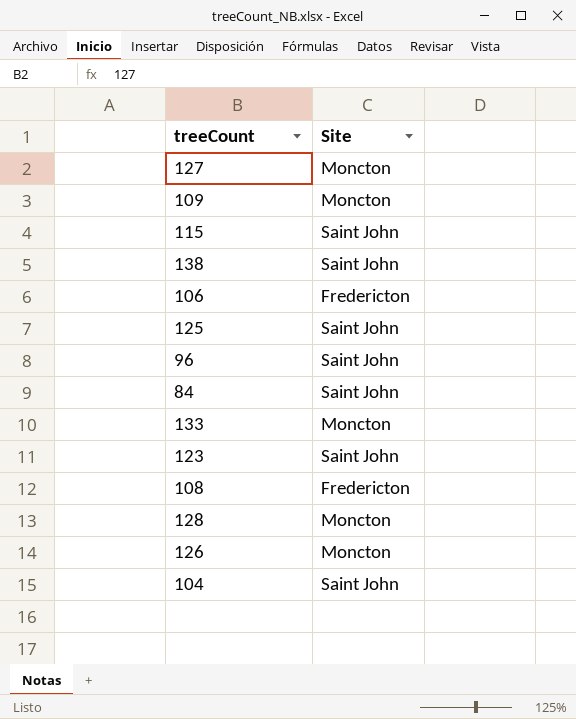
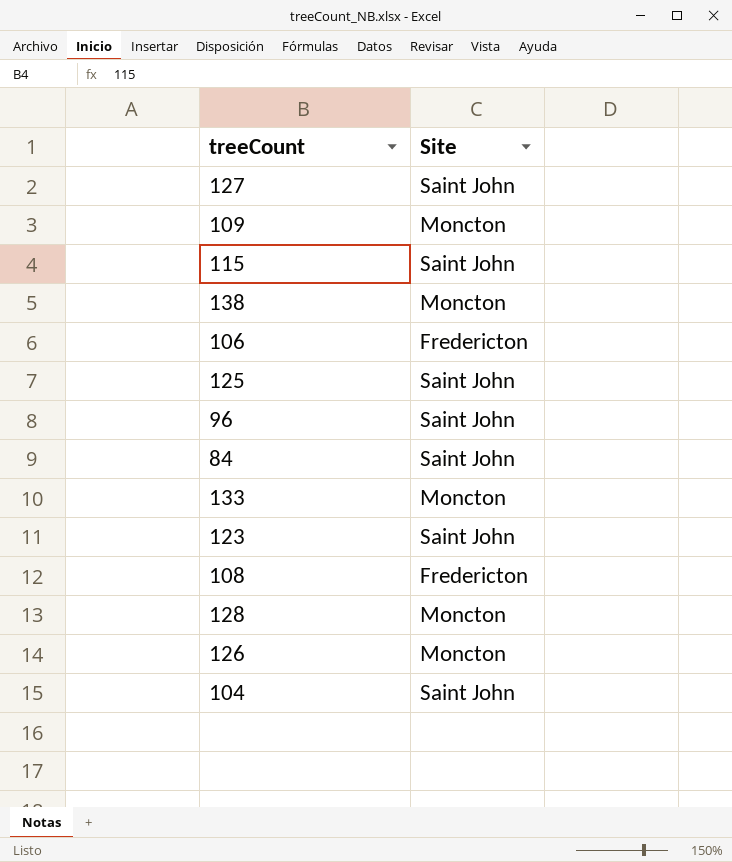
127 | Site: Moncton -> Saint John
138 | Site: Saint John -> Moncton

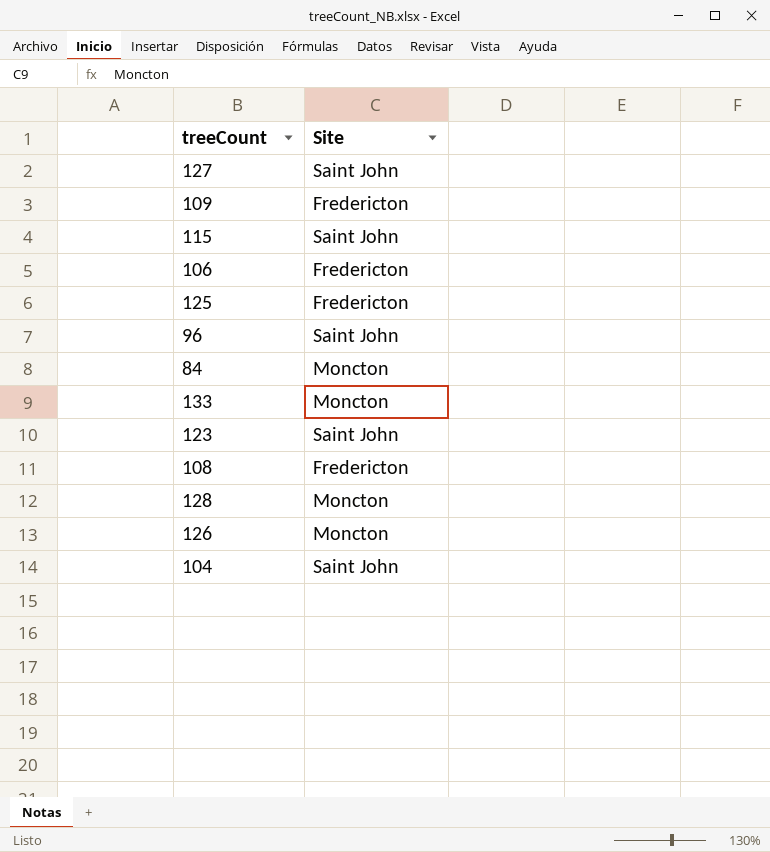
row 138: Moncton -> none
109 | Site: Moncton -> Fredericton
125 | Site: Saint John -> Fredericton
84 | Site: Saint John -> Moncton

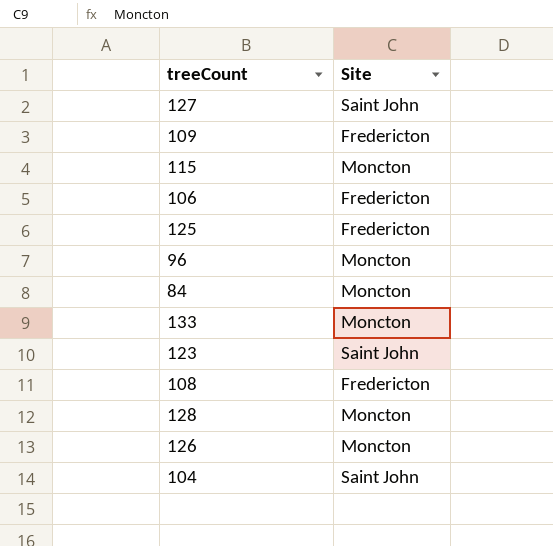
115 | Site: Saint John -> Moncton
96 | Site: Saint John -> Moncton

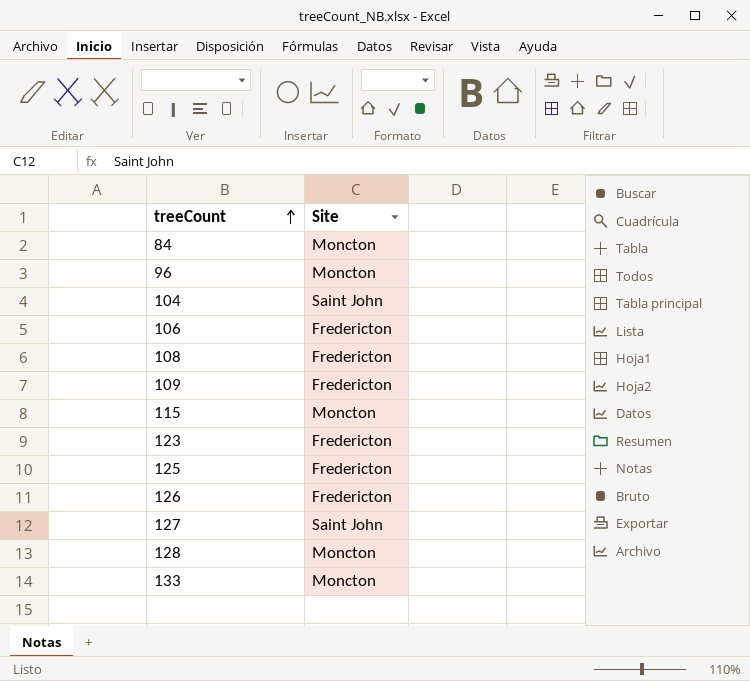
row order: none -> treeCount ascending
123 | Site: Saint John -> Fredericton
126 | Site: Moncton -> Fredericton

